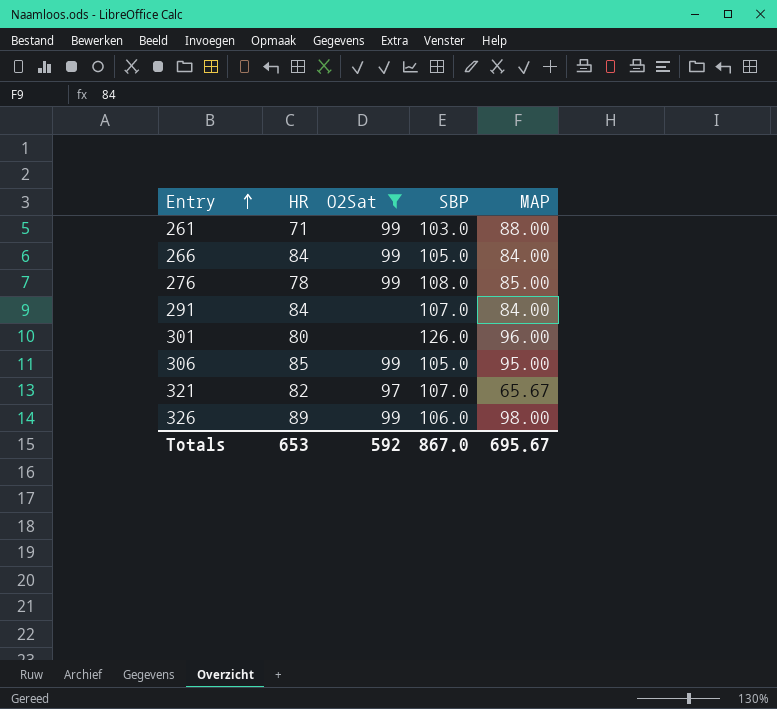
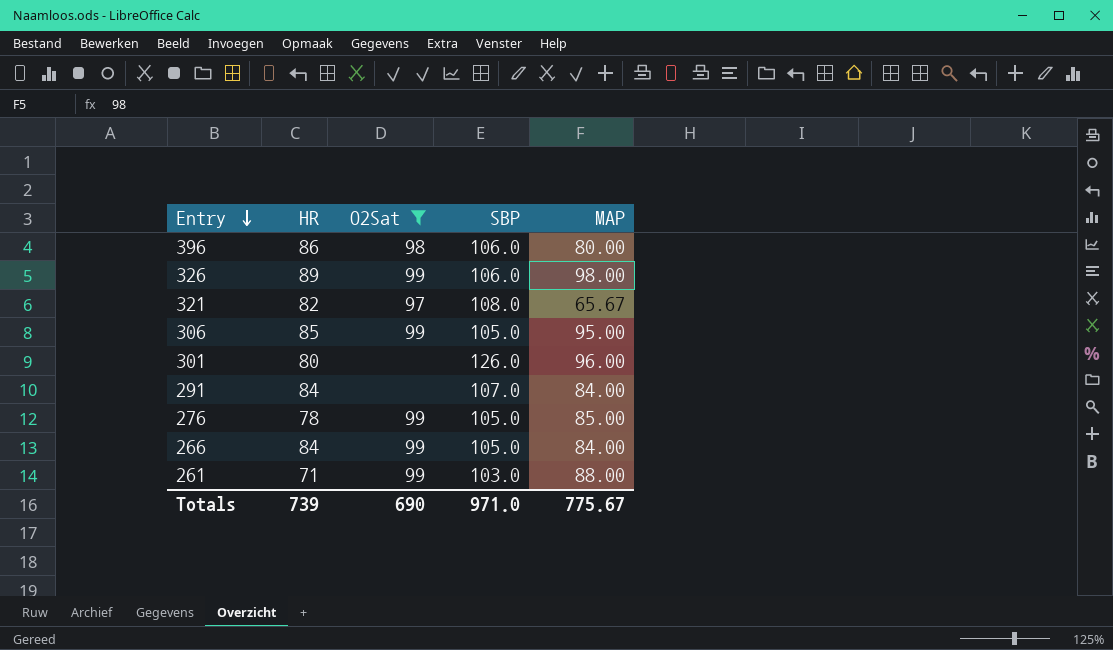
row order: Entry ascending -> Entry descending
row 396: none -> 86 | 98 | 106.0 | 80.00
321 | SBP: 107.0 -> 108.0
276 | SBP: 108.0 -> 105.0
Totals | HR: 653 -> 739
Totals | O2Sat: 592 -> 690
Totals | SBP: 867.0 -> 971.0
Totals | MAP: 695.67 -> 775.67

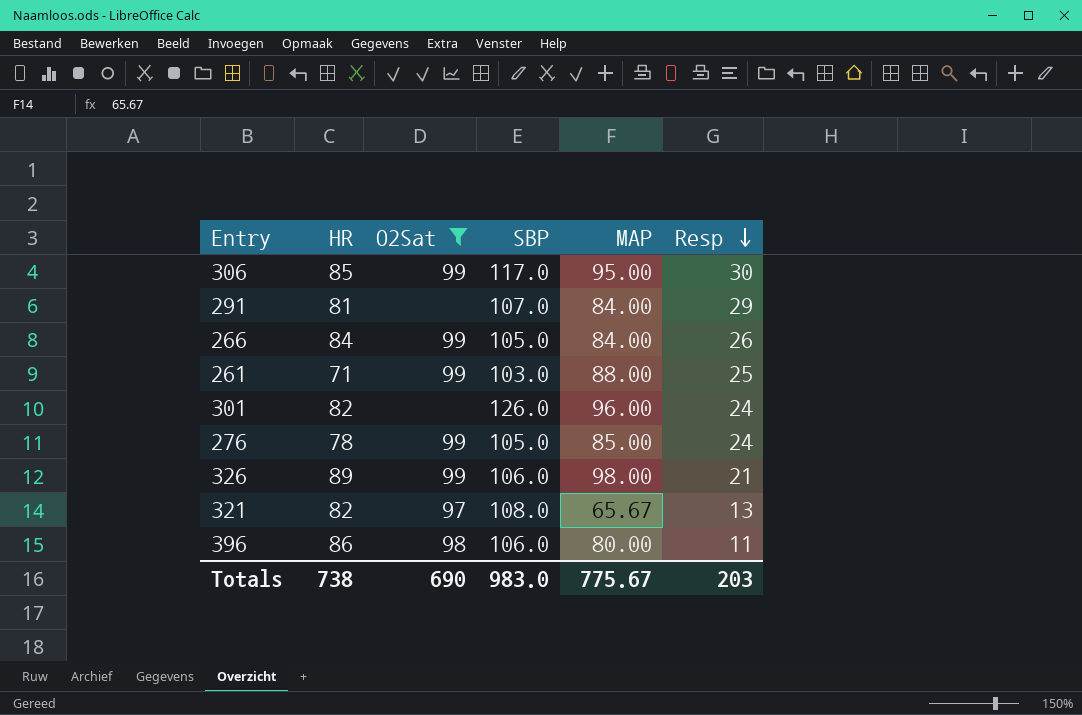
row order: Entry descending -> Resp descending
column Resp | position: none -> 6
306 | SBP: 105.0 -> 117.0
291 | HR: 84 -> 81
301 | HR: 80 -> 82
Totals | HR: 739 -> 738
Totals | SBP: 971.0 -> 983.0

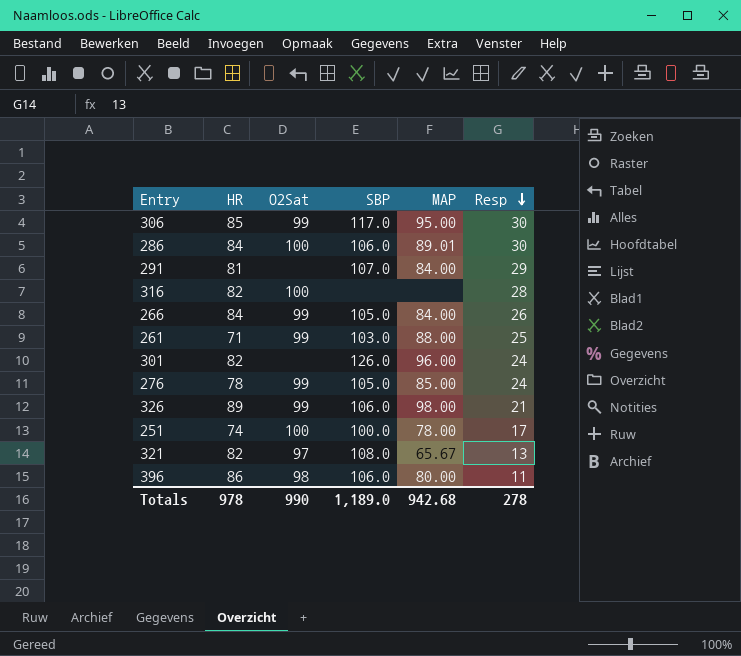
filter: O2Sat != 100 -> none
Totals | HR: 738 -> 978
Totals | O2Sat: 690 -> 990
Totals | SBP: 983.0 -> 1,189.0
Totals | MAP: 775.67 -> 942.68
Totals | Resp: 203 -> 278

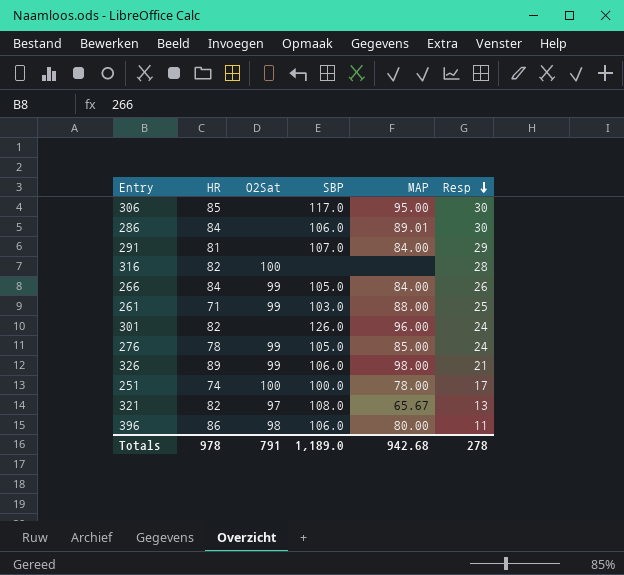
306 | O2Sat: 99 -> none
286 | O2Sat: 100 -> none
Totals | O2Sat: 990 -> 791

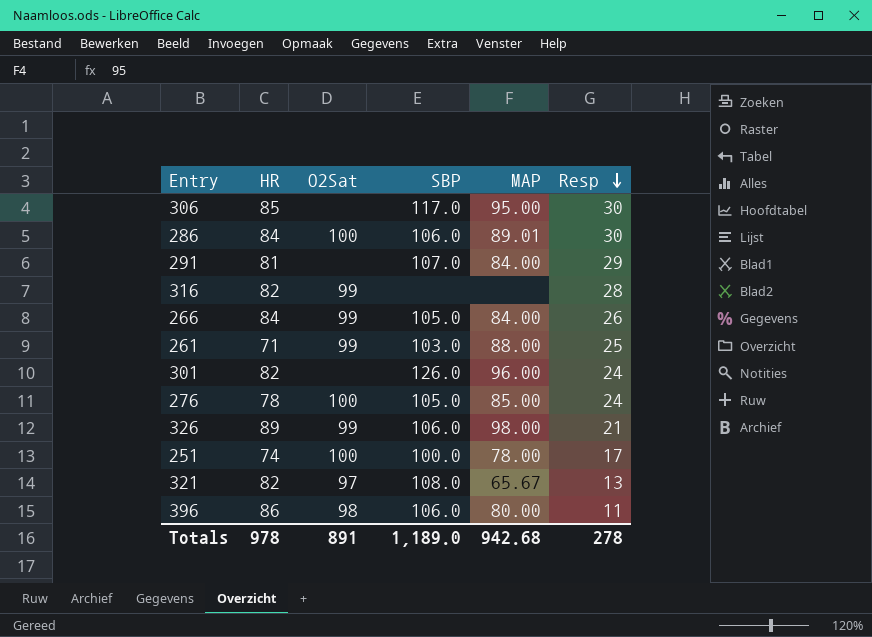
286 | O2Sat: none -> 100
316 | O2Sat: 100 -> 99
276 | O2Sat: 99 -> 100
Totals | O2Sat: 791 -> 891

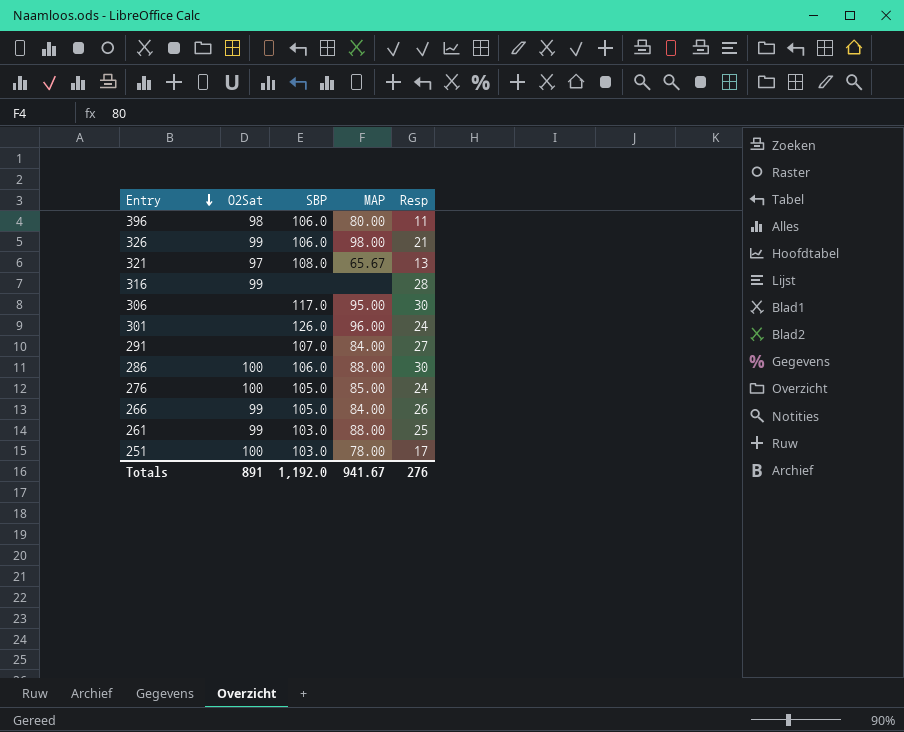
row order: Resp descending -> Entry descending
column HR | position: 2 -> none
291 | Resp: 29 -> 27
286 | MAP: 89.01 -> 88.00
251 | SBP: 100.0 -> 103.0
Totals | SBP: 1,189.0 -> 1,192.0
Totals | MAP: 942.68 -> 941.67
Totals | Resp: 278 -> 276

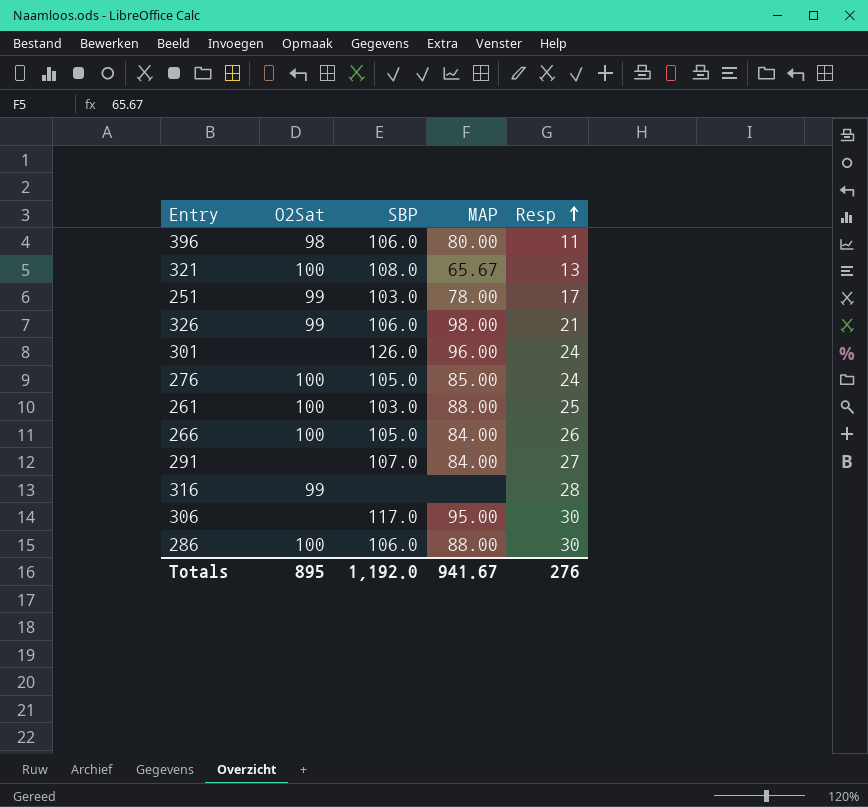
row order: Entry descending -> Resp ascending
321 | O2Sat: 97 -> 100
251 | O2Sat: 100 -> 99
261 | O2Sat: 99 -> 100
266 | O2Sat: 99 -> 100
Totals | O2Sat: 891 -> 895

